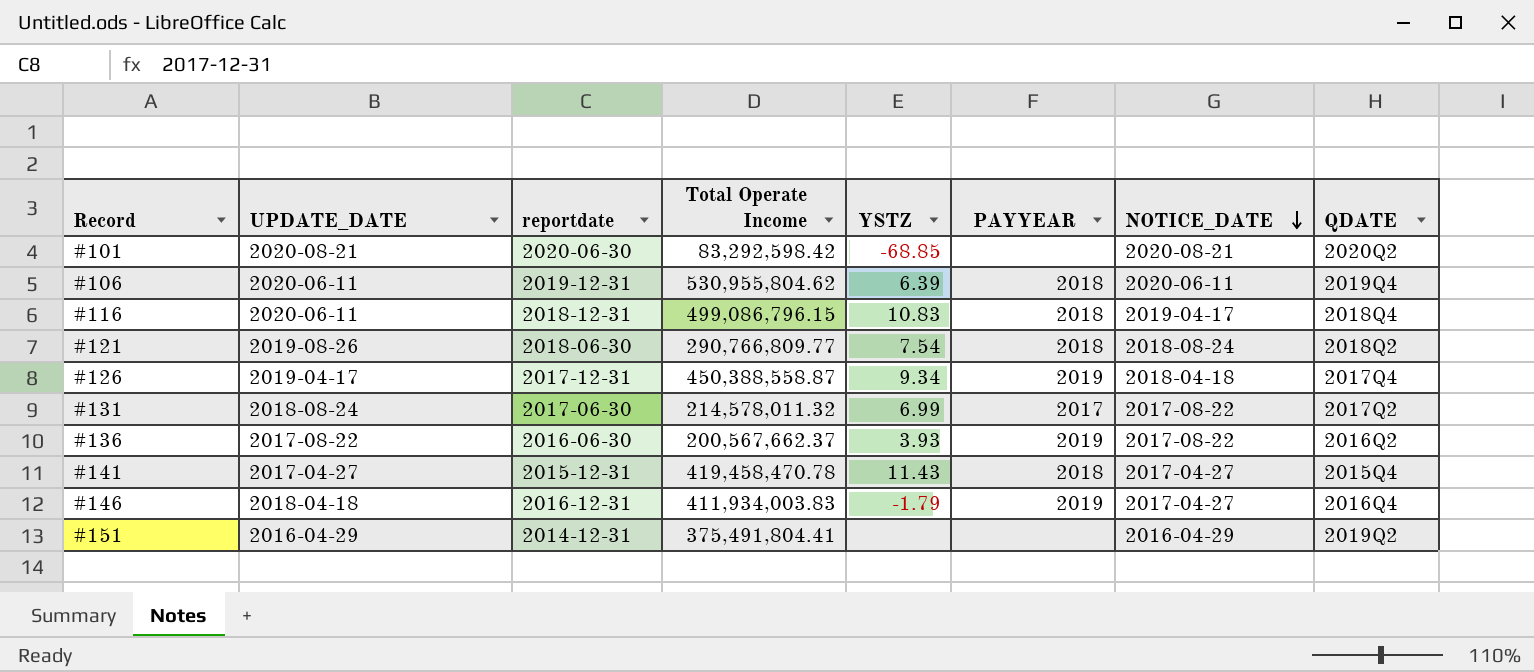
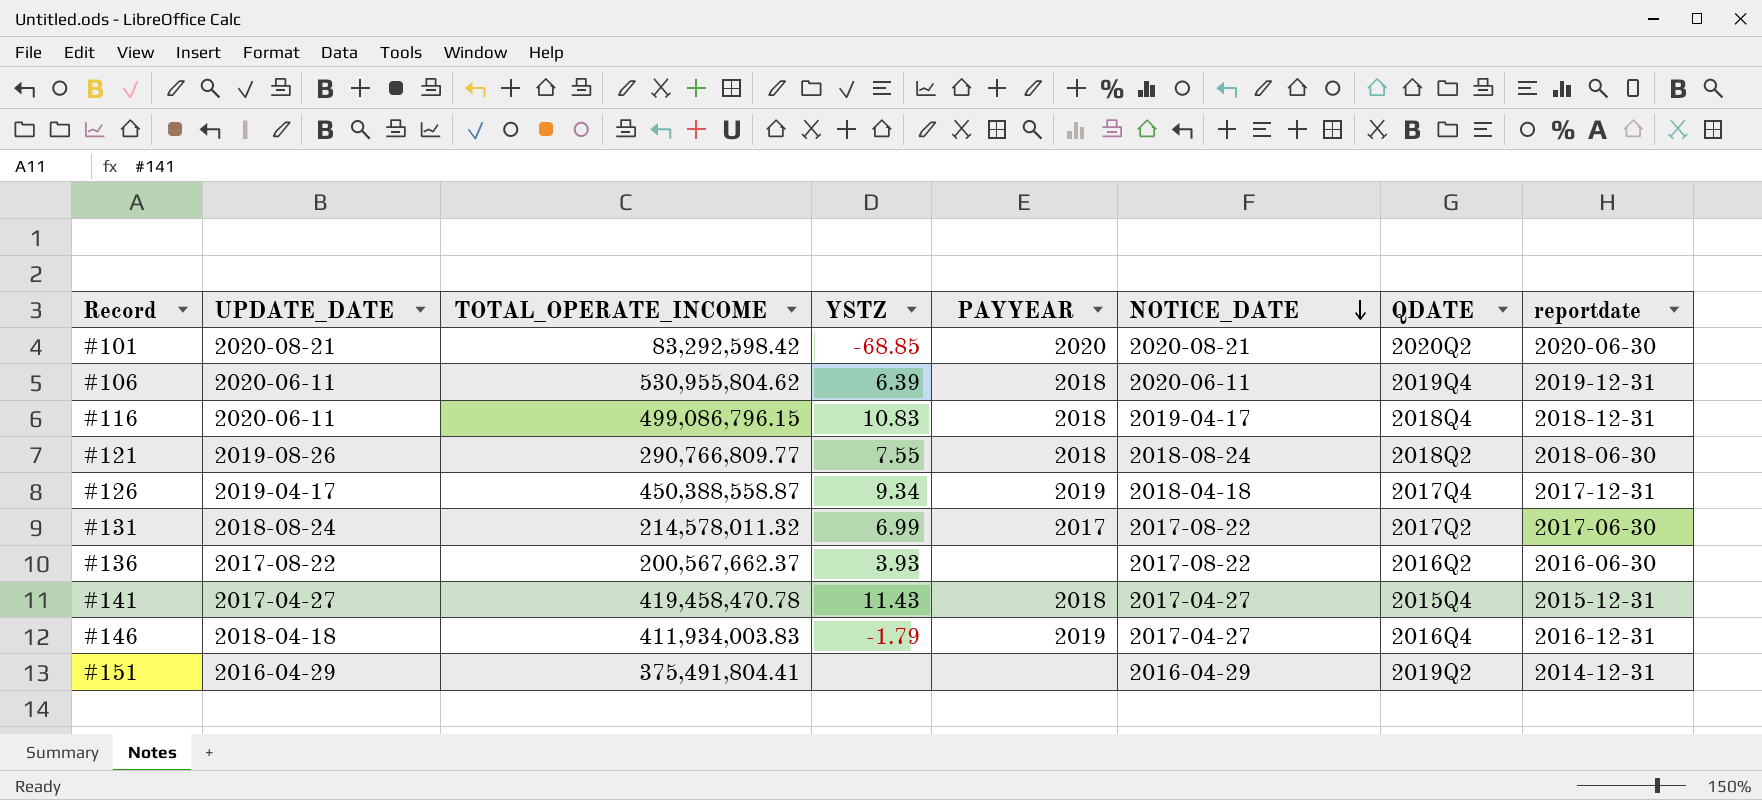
column name: Total Operate Income -> TOTAL_OPERATE_INCOME
column reportdate | position: 3 -> 8
#101 | PAYYEAR: none -> 2020
#121 | YSTZ: 7.54 -> 7.55
#136 | PAYYEAR: 2019 -> none

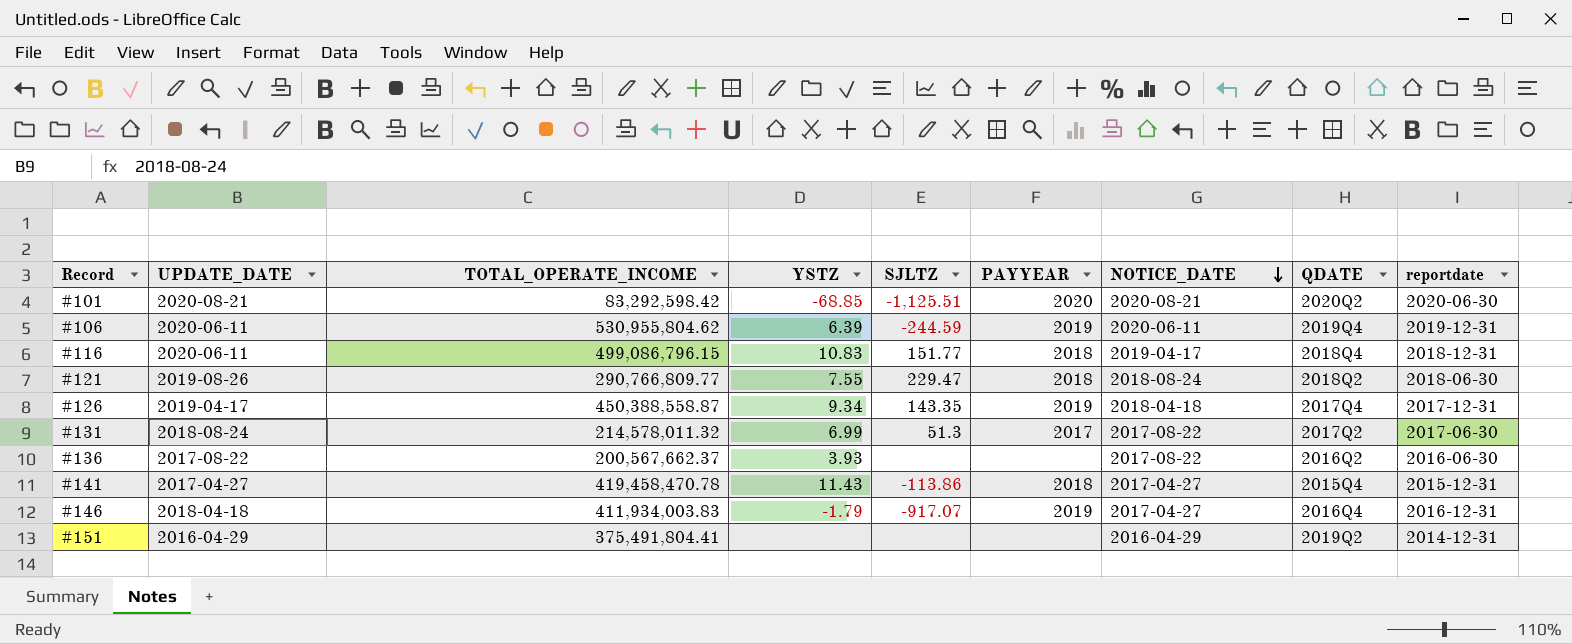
column SJLTZ | position: none -> 5
#106 | PAYYEAR: 2018 -> 2019

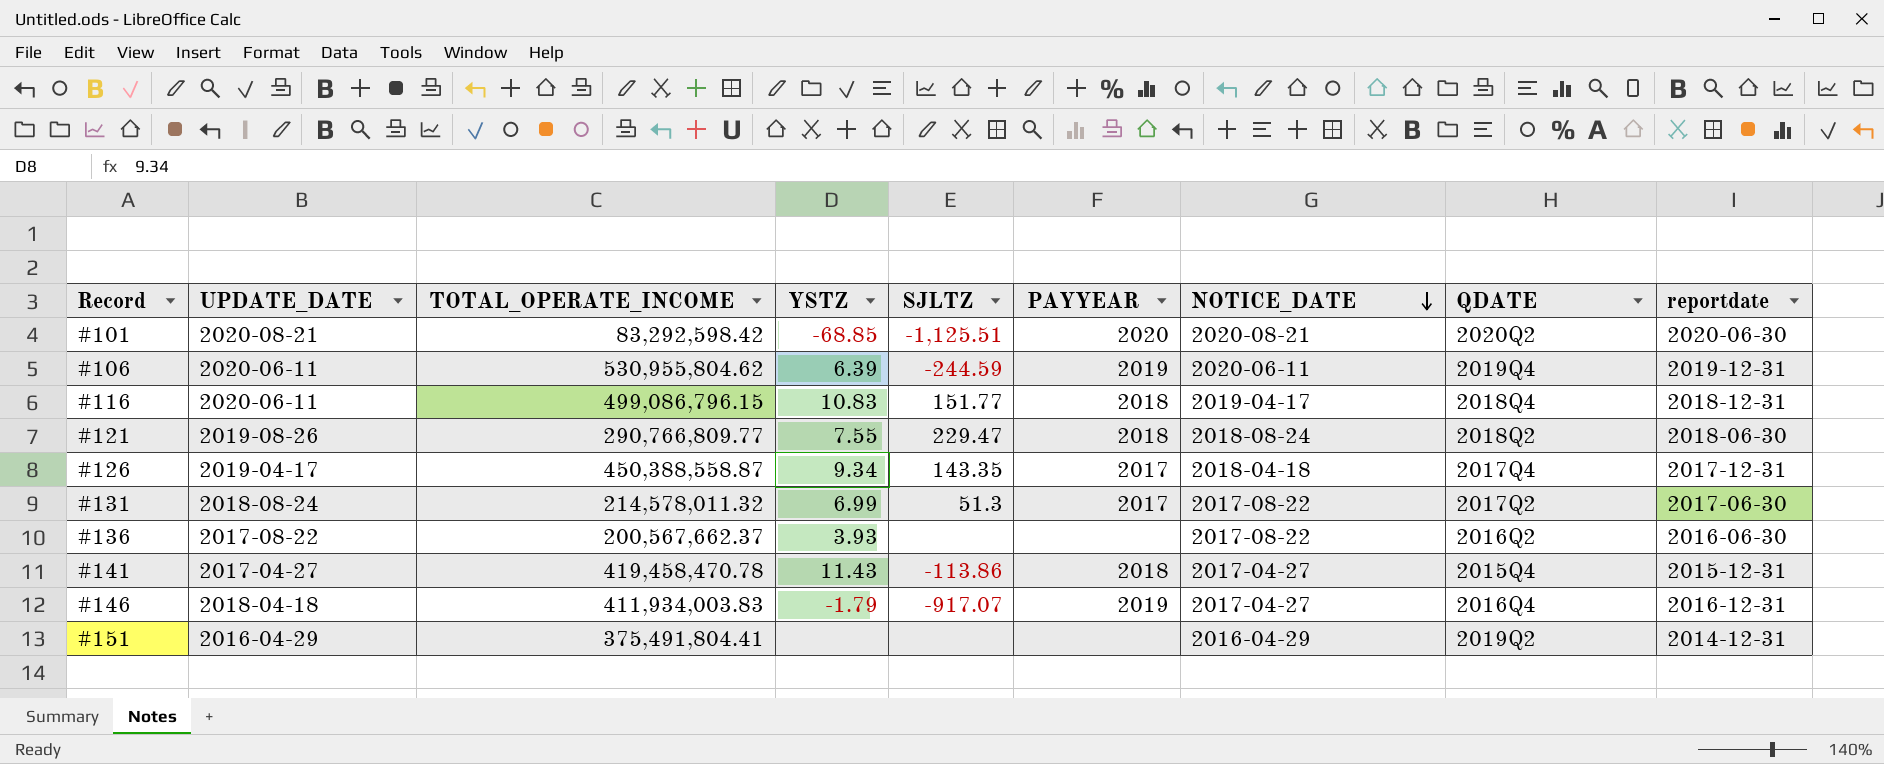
#126 | PAYYEAR: 2019 -> 2017

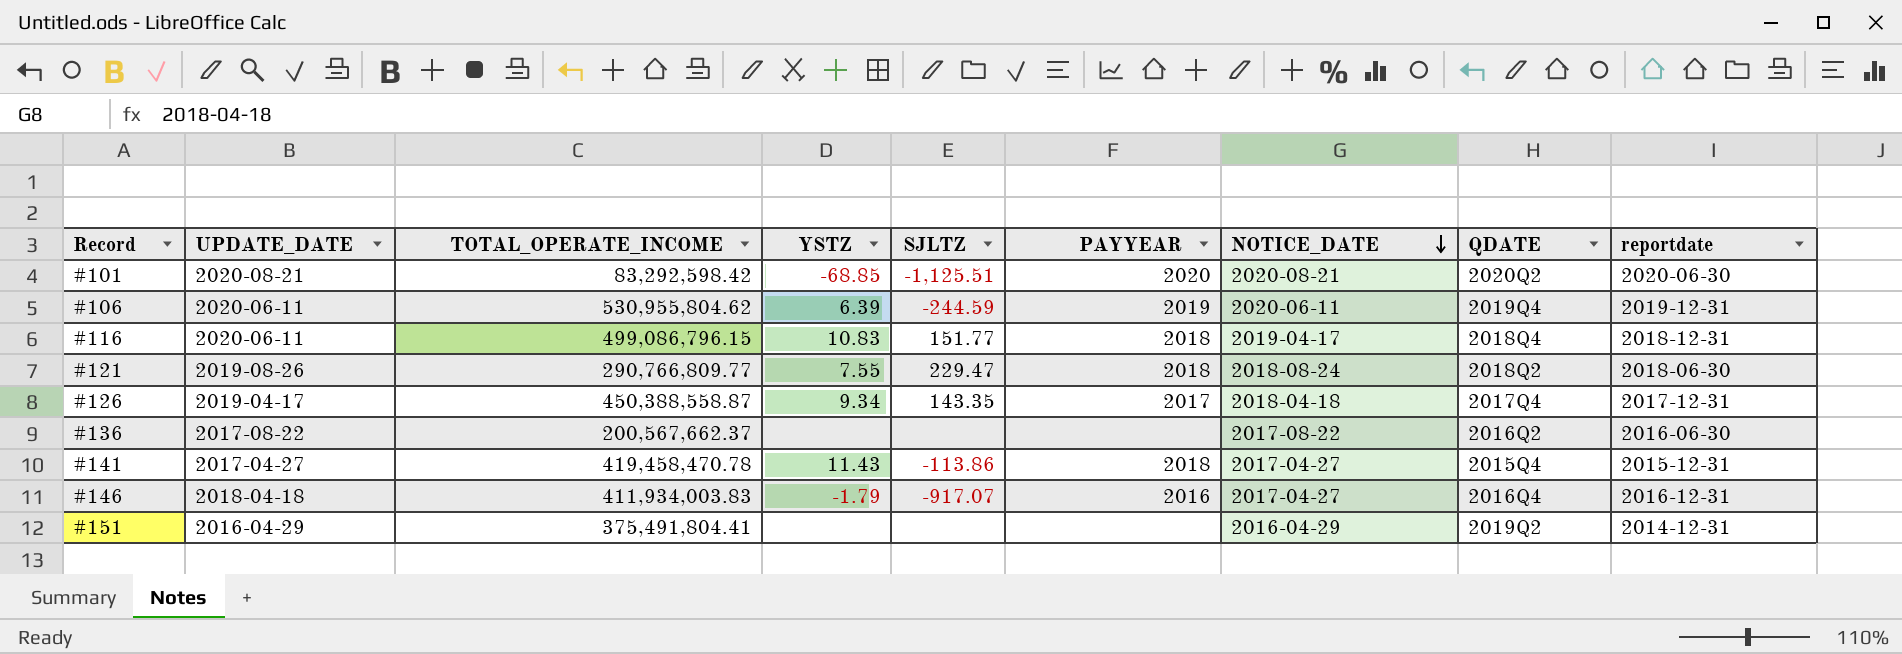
row #131: 2018-08-24 | 214,578,011.32 | 6.99 | 51.3 | 2017 | 2017-08-22 | 2017Q2 | 2017-06-30 -> none
#136 | YSTZ: 3.93 -> none
#146 | PAYYEAR: 2019 -> 2016

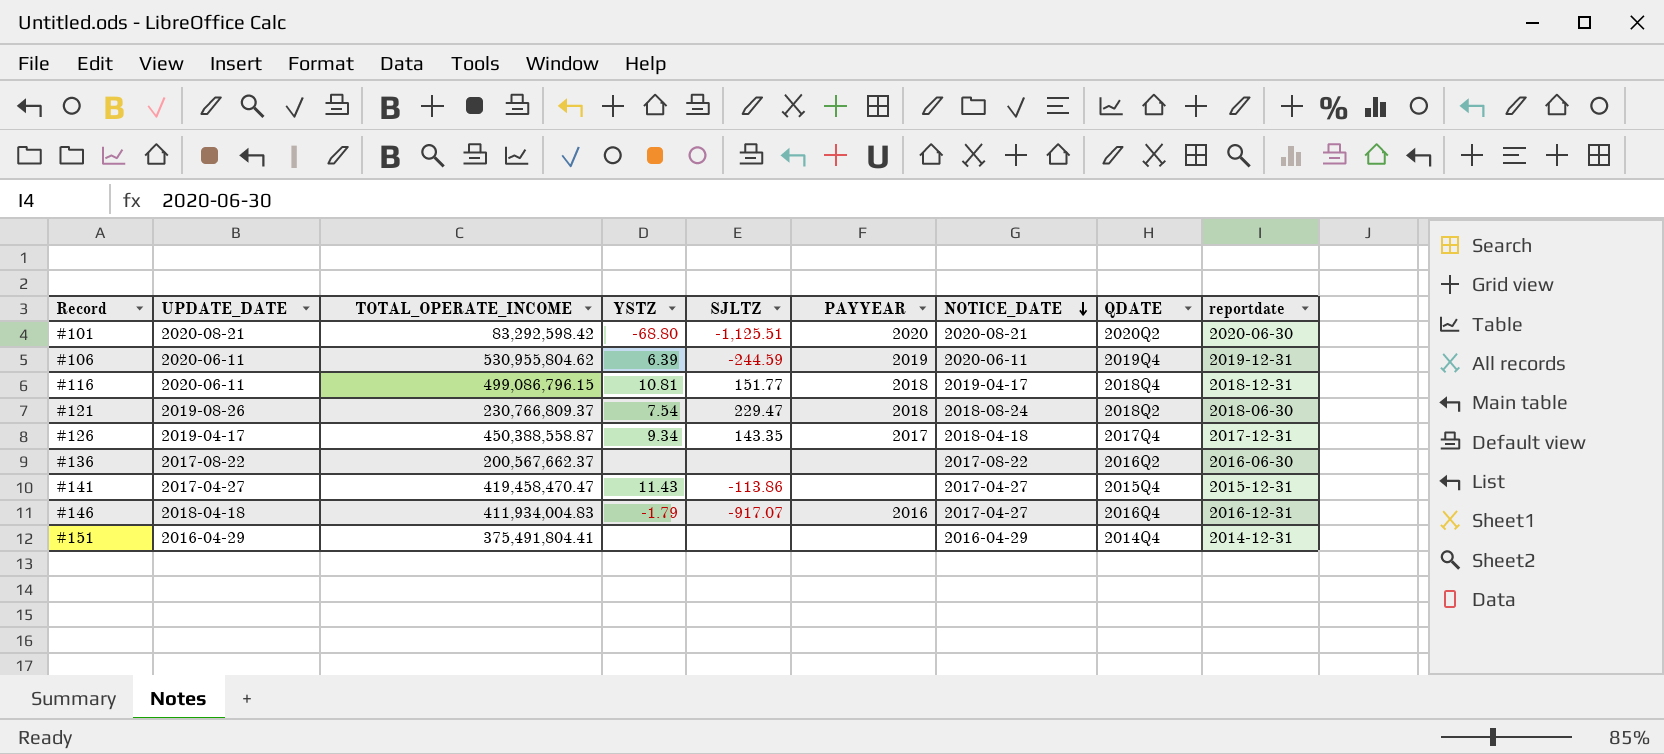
#101 | YSTZ: -68.85 -> -68.80
#116 | YSTZ: 10.83 -> 10.81
#121 | TOTAL_OPERATE_INCOME: 290,766,809.77 -> 230,766,809.37
#121 | YSTZ: 7.55 -> 7.54
#141 | TOTAL_OPERATE_INCOME: 419,458,470.78 -> 419,458,470.47
#141 | PAYYEAR: 2018 -> none
#146 | TOTAL_OPERATE_INCOME: 411,934,003.83 -> 411,934,004.83
#151 | QDATE: 2019Q2 -> 2014Q4

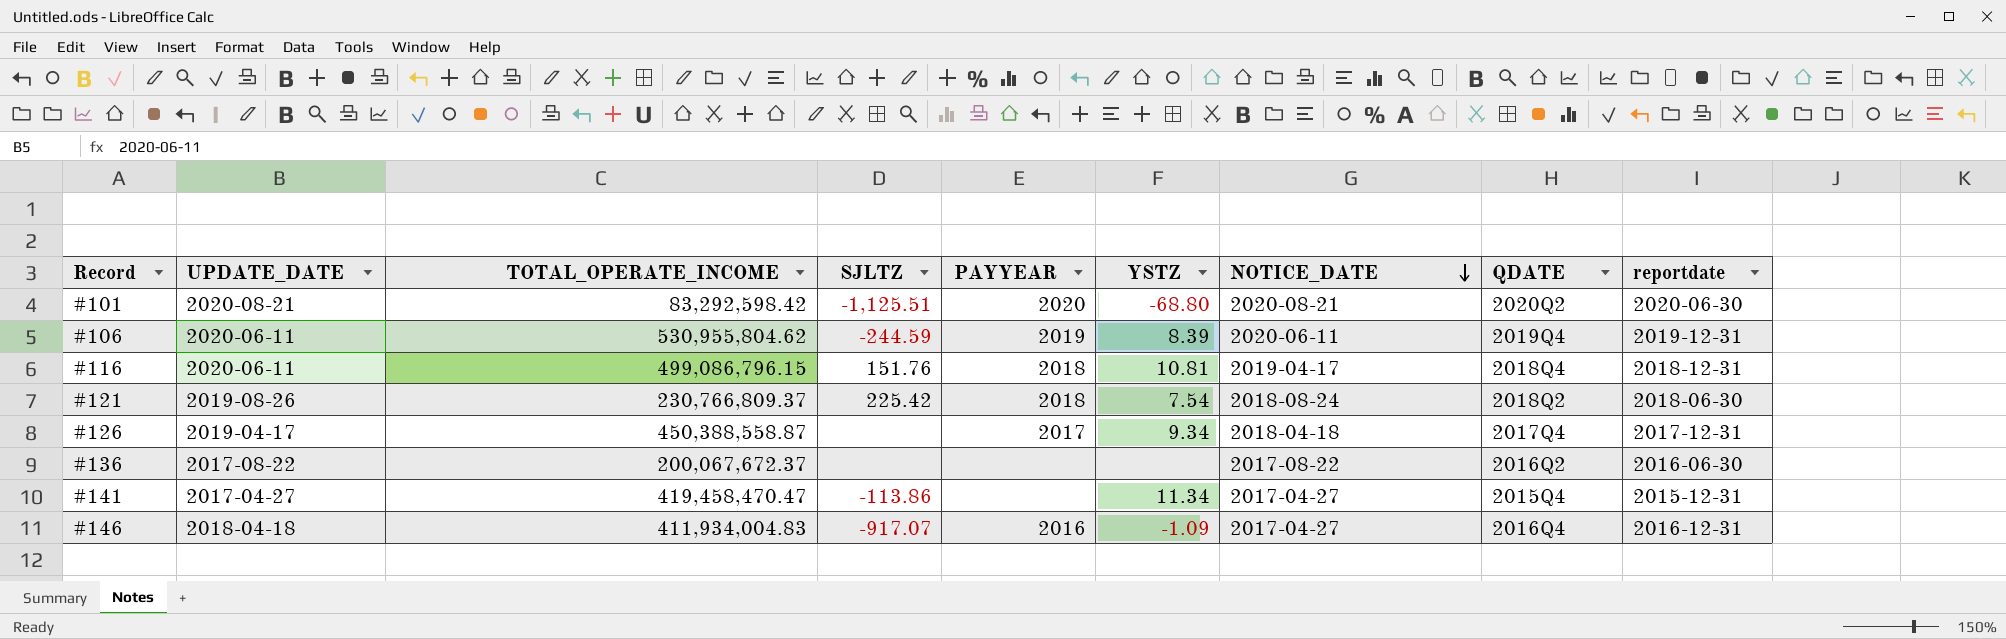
column YSTZ | position: 4 -> 6
row #151: 2016-04-29 | 375,491,804.41 | none | none | none | 2016-04-29 | 2014Q4 | 2014-12-31 -> none
#106 | YSTZ: 6.39 -> 8.39
#116 | SJLTZ: 151.77 -> 151.76
#121 | SJLTZ: 229.47 -> 225.42
#126 | SJLTZ: 143.35 -> none
#136 | TOTAL_OPERATE_INCOME: 200,567,662.37 -> 200,067,672.37
#141 | YSTZ: 11.43 -> 11.34
#146 | YSTZ: -1.79 -> -1.09

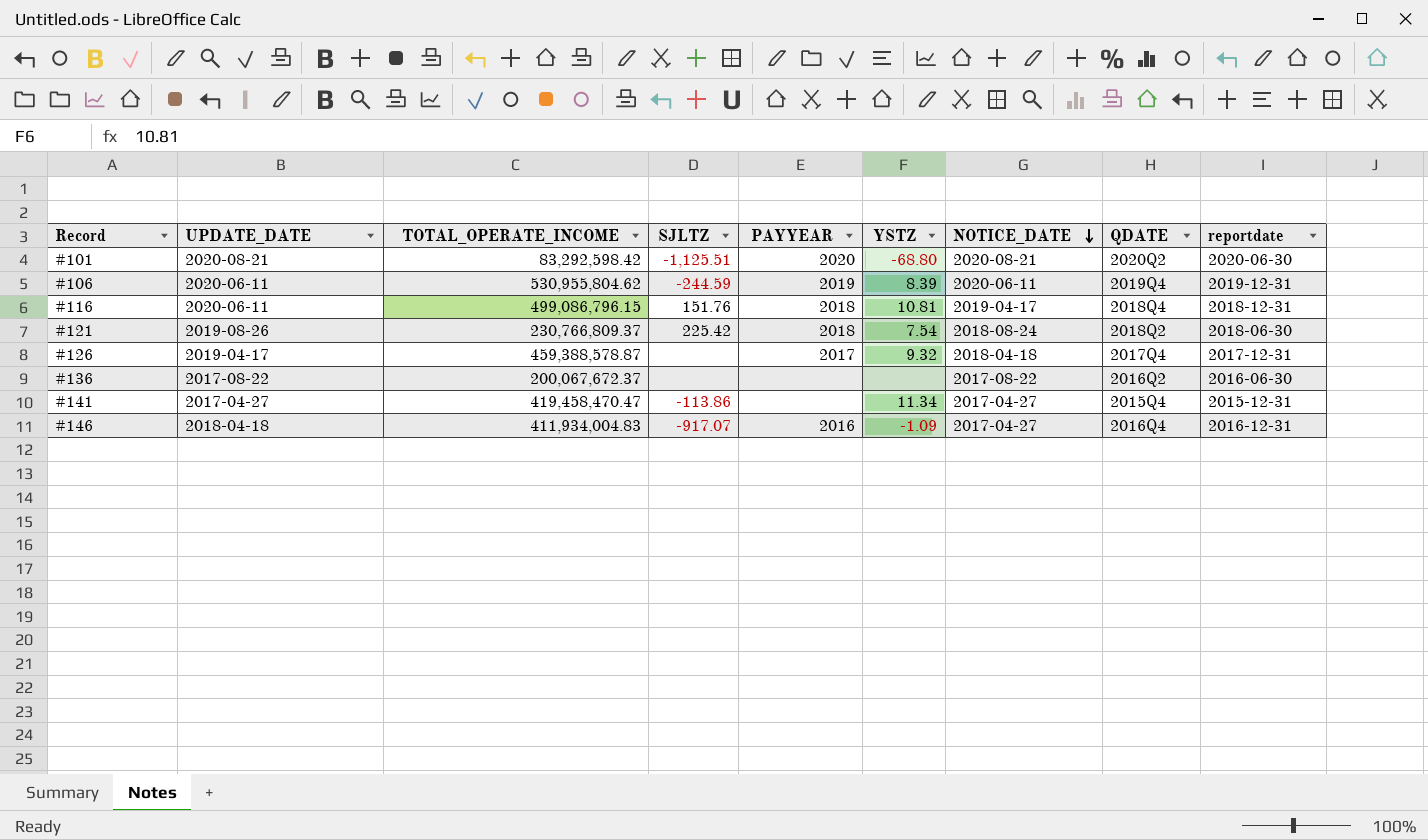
#126 | TOTAL_OPERATE_INCOME: 450,388,558.87 -> 459,388,578.87
#126 | YSTZ: 9.34 -> 9.32

